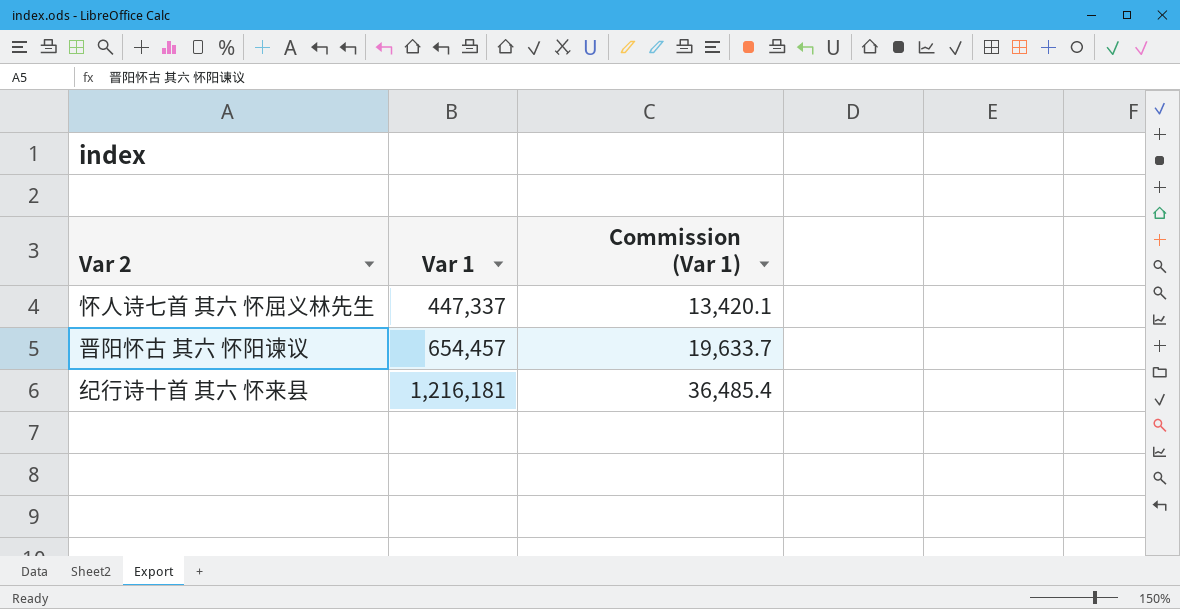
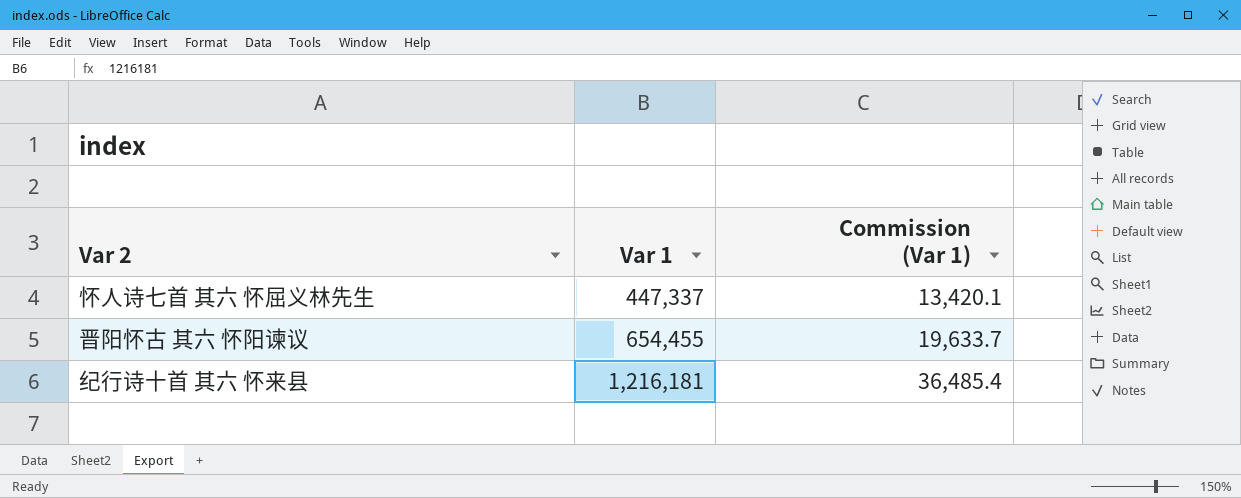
晋阳怀古 其六 怀阳谏议 | Var 1: 654,457 -> 654,455

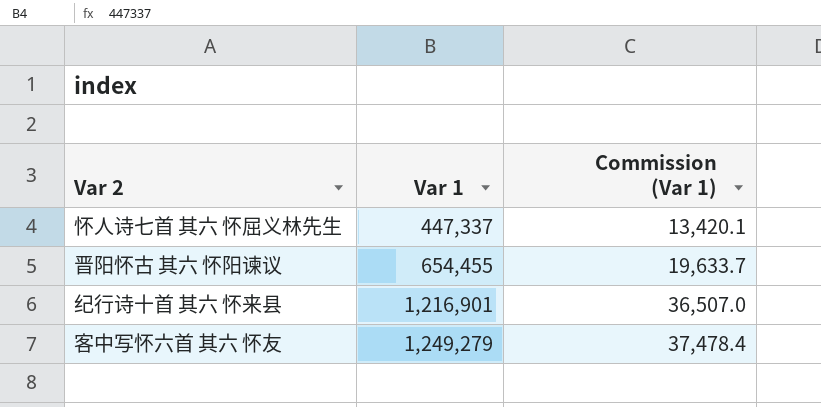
纪行诗十首 其六 怀来县 | Var 1: 1,216,181 -> 1,216,901
纪行诗十首 其六 怀来县 | Commission (Var 1): 36,485.4 -> 36,507.0
row 客中写怀六首 其六 怀友: none -> 1,249,279 | 37,478.4

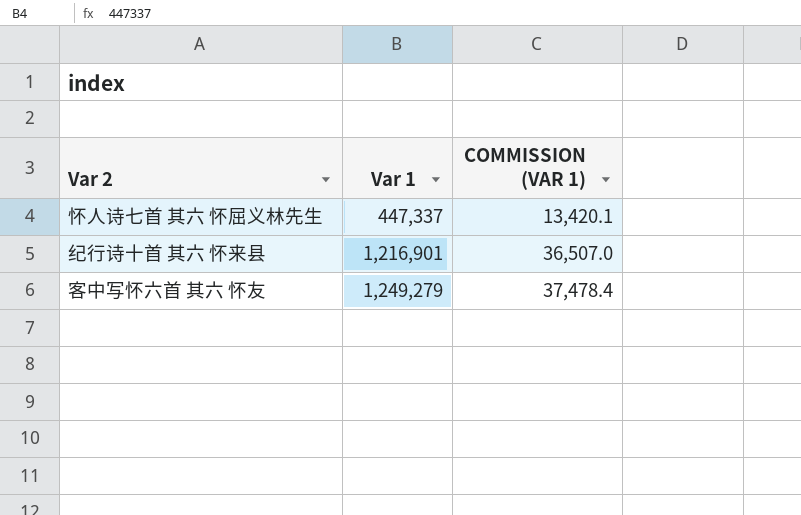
column name: Commission (Var 1) -> COMMISSION (VAR 1)
row 晋阳怀古 其六 怀阳谏议: 654,455 | 19,633.7 -> none

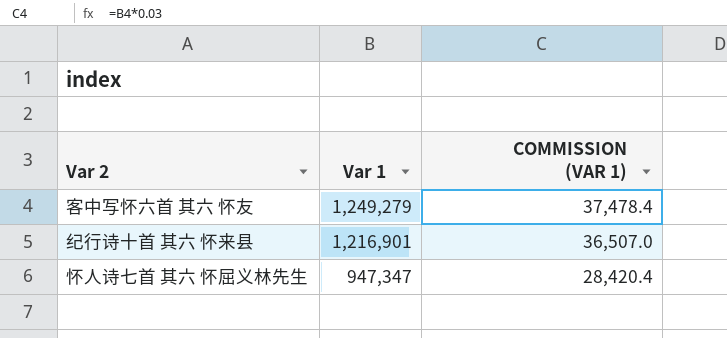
row order: Var 1 ascending -> Var 1 descending
怀人诗七首 其六 怀屈义林先生 | Var 1: 447,337 -> 947,347
怀人诗七首 其六 怀屈义林先生 | COMMISSION (VAR 1): 13,420.1 -> 28,420.4

